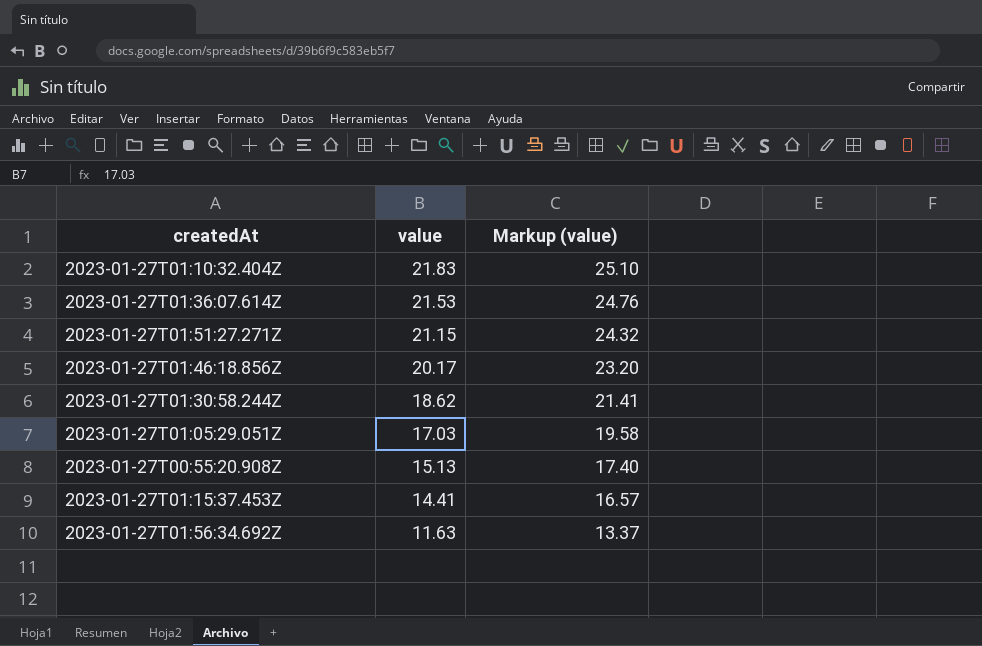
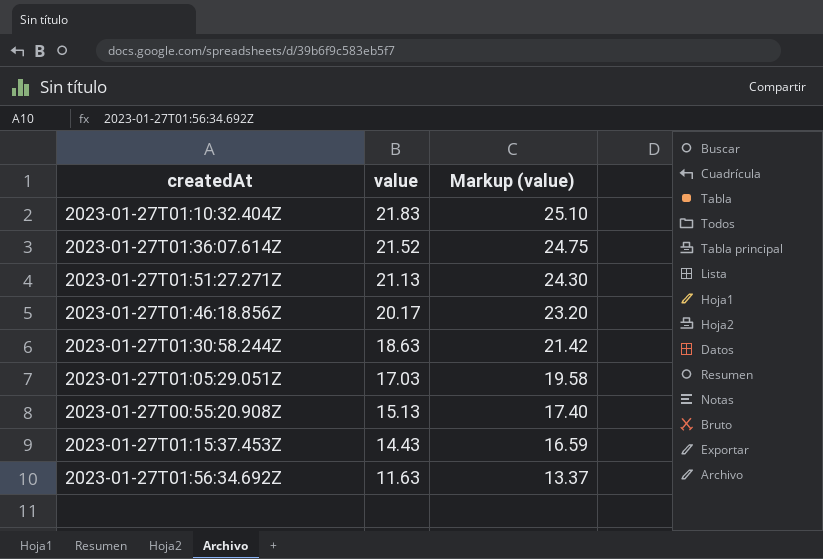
2023-01-27T01:36:07.614Z | value: 21.53 -> 21.52
2023-01-27T01:36:07.614Z | Markup (value): 24.76 -> 24.75
2023-01-27T01:51:27.271Z | value: 21.15 -> 21.13
2023-01-27T01:51:27.271Z | Markup (value): 24.32 -> 24.30
2023-01-27T01:30:58.244Z | value: 18.62 -> 18.63
2023-01-27T01:30:58.244Z | Markup (value): 21.41 -> 21.42
2023-01-27T01:15:37.453Z | value: 14.41 -> 14.43
2023-01-27T01:15:37.453Z | Markup (value): 16.57 -> 16.59

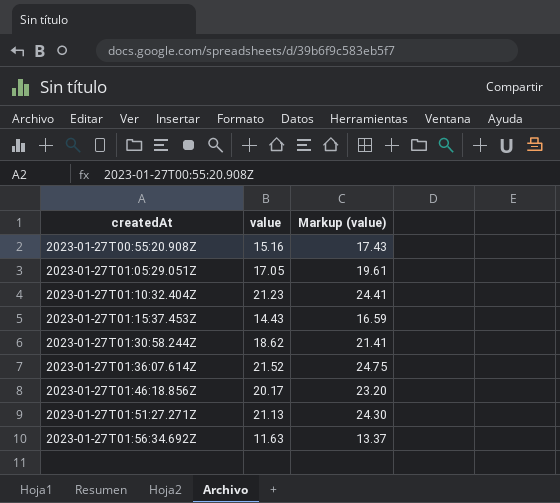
row order: value descending -> createdAt ascending
2023-01-27T00:55:20.908Z | value: 15.13 -> 15.16
2023-01-27T00:55:20.908Z | Markup (value): 17.40 -> 17.43
2023-01-27T01:05:29.051Z | value: 17.03 -> 17.05
2023-01-27T01:05:29.051Z | Markup (value): 19.58 -> 19.61
2023-01-27T01:10:32.404Z | value: 21.83 -> 21.23
2023-01-27T01:10:32.404Z | Markup (value): 25.10 -> 24.41
2023-01-27T01:30:58.244Z | value: 18.63 -> 18.62
2023-01-27T01:30:58.244Z | Markup (value): 21.42 -> 21.41

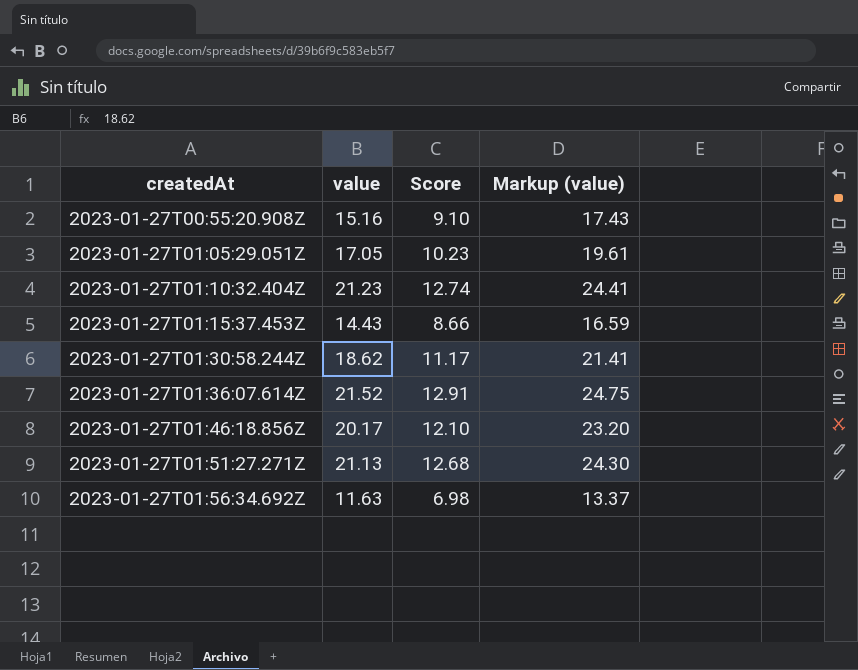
column Score | formula: none -> [value] * 0.6

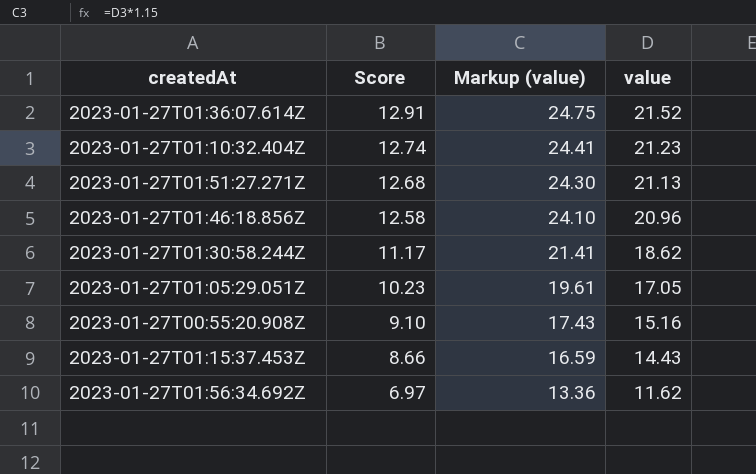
row order: createdAt ascending -> Score descending
column value | position: 2 -> 4
2023-01-27T01:46:18.856Z | Score: 12.10 -> 12.58
2023-01-27T01:46:18.856Z | Markup (value): 23.20 -> 24.10
2023-01-27T01:46:18.856Z | value: 20.17 -> 20.96
2023-01-27T01:56:34.692Z | Score: 6.98 -> 6.97
2023-01-27T01:56:34.692Z | Markup (value): 13.37 -> 13.36
2023-01-27T01:56:34.692Z | value: 11.63 -> 11.62

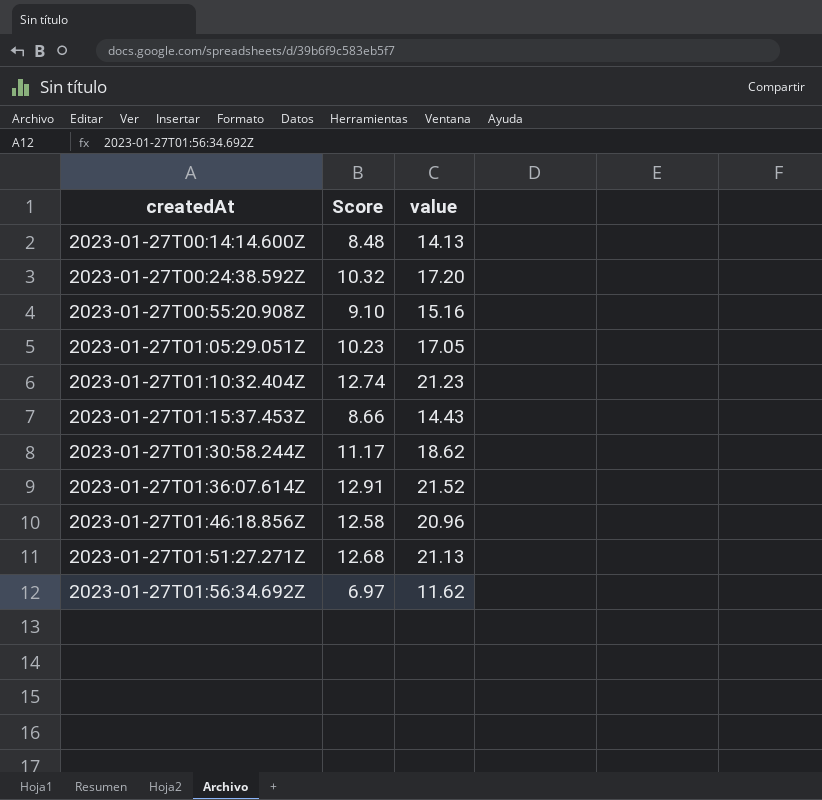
row order: Score descending -> createdAt ascending
column Markup (value) | formula: [value] * 1.15 -> none
row 2023-01-27T00:14:14.600Z: none -> 8.48 | 14.13
row 2023-01-27T00:24:38.592Z: none -> 10.32 | 17.20

